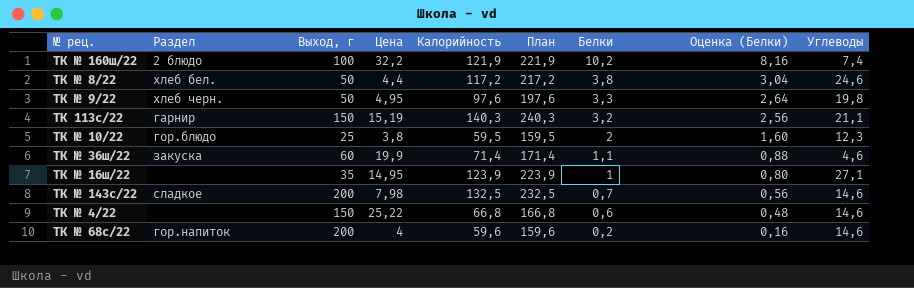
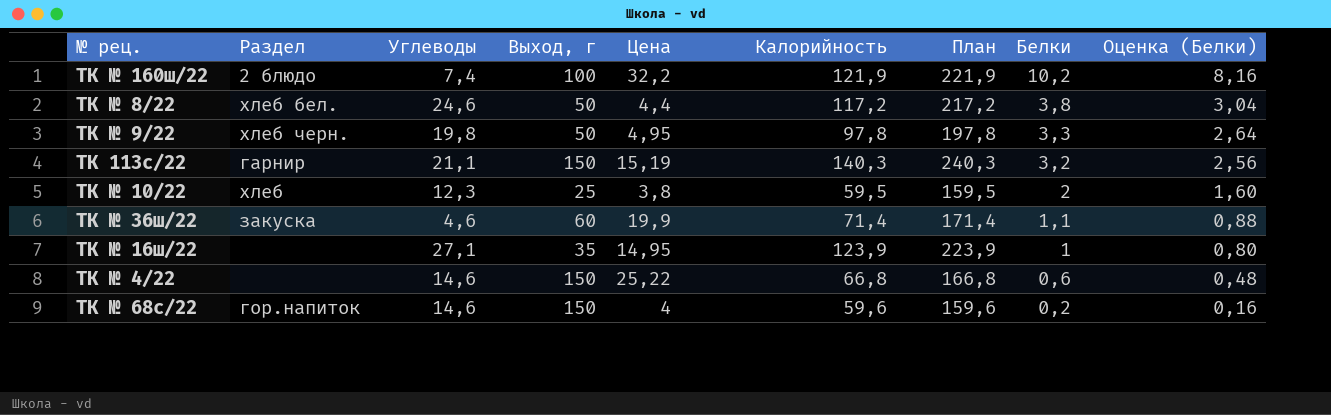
column Углеводы | position: 9 -> 3
row ТК № 143с/22: сладкое | 200 | 7,98 | 132,5 | 232,5 | 0,7 | 0,56 | 14,6 -> none
ТК № 9/22 | Калорийность: 97,6 -> 97,8
ТК № 9/22 | План: 197,6 -> 197,8
ТК № 10/22 | Раздел: гор.блюдо -> хлеб
ТК № 68с/22 | Выход, г: 200 -> 150

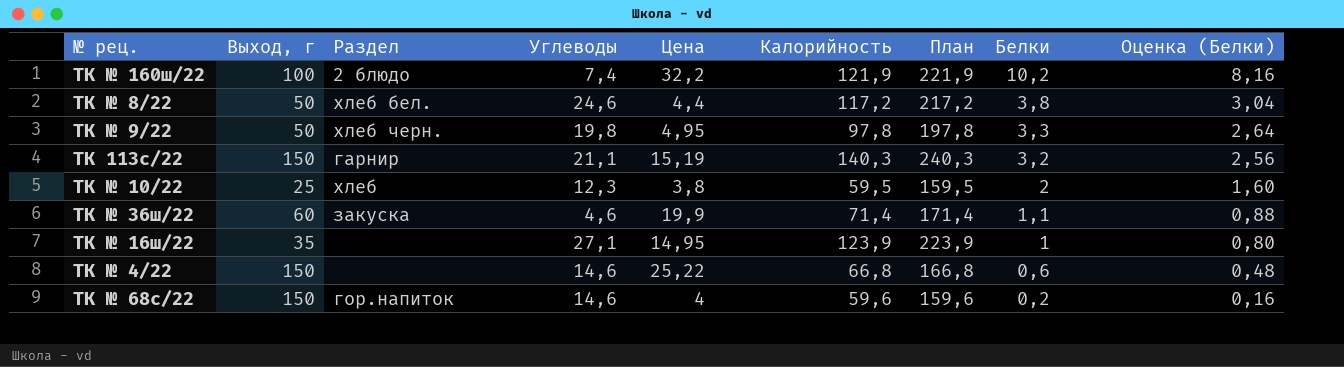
column Выход, г | position: 4 -> 2

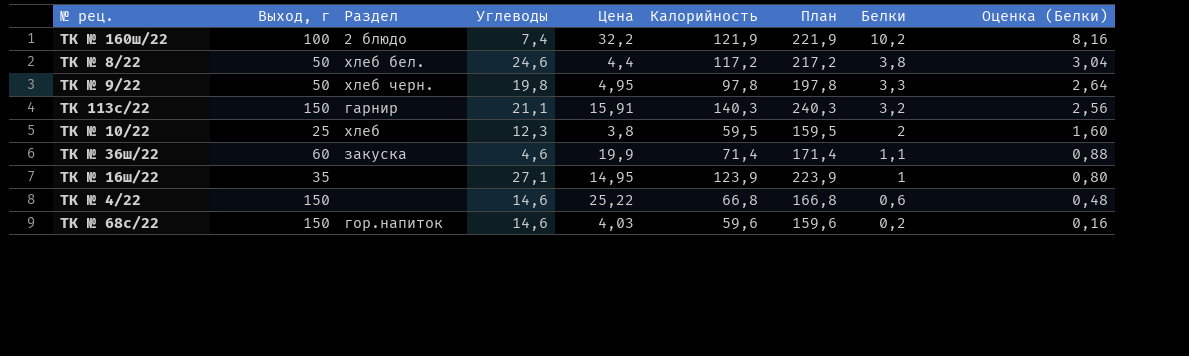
ТК 113с/22 | Цена: 15,19 -> 15,91
ТК № 68с/22 | Цена: 4 -> 4,03

